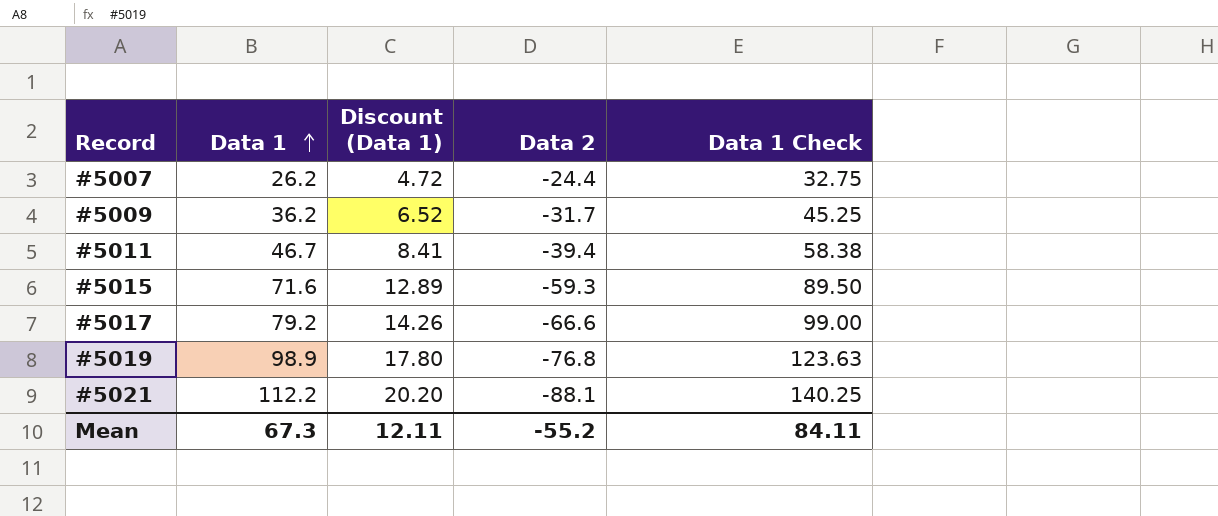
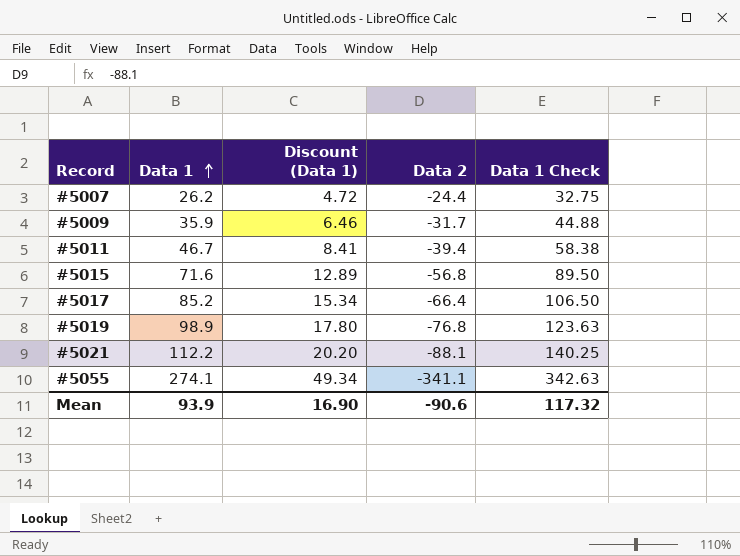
#5009 | Data 1: 36.2 -> 35.9
#5009 | Discount (Data 1): 6.52 -> 6.46
#5009 | Data 1 Check: 45.25 -> 44.88
#5015 | Data 2: -59.3 -> -56.8
#5017 | Data 1: 79.2 -> 85.2
#5017 | Discount (Data 1): 14.26 -> 15.34
#5017 | Data 2: -66.6 -> -66.4
#5017 | Data 1 Check: 99.00 -> 106.50
row #5055: none -> 274.1 | 49.34 | -341.1 | 342.63
Mean | Data 1: 67.3 -> 93.9
Mean | Discount (Data 1): 12.11 -> 16.90
Mean | Data 2: -55.2 -> -90.6
Mean | Data 1 Check: 84.11 -> 117.32

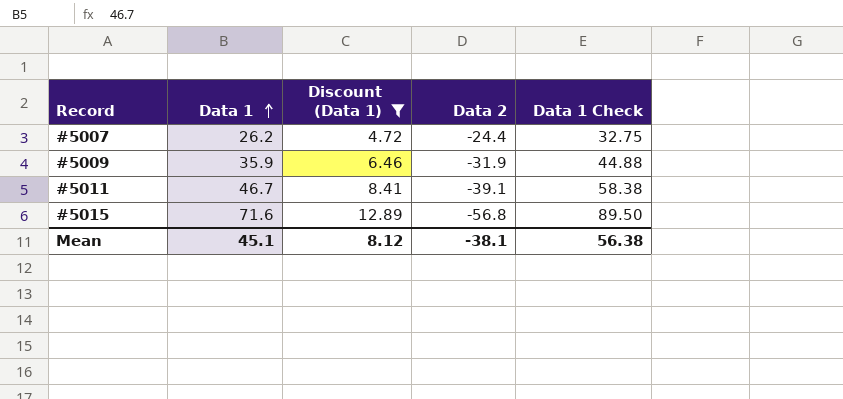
filter: none -> Discount (Data 1) <= 12.89
#5009 | Data 2: -31.7 -> -31.9
#5011 | Data 2: -39.4 -> -39.1
Mean | Data 1: 93.9 -> 45.1
Mean | Discount (Data 1): 16.90 -> 8.12
Mean | Data 2: -90.6 -> -38.1
Mean | Data 1 Check: 117.32 -> 56.38

